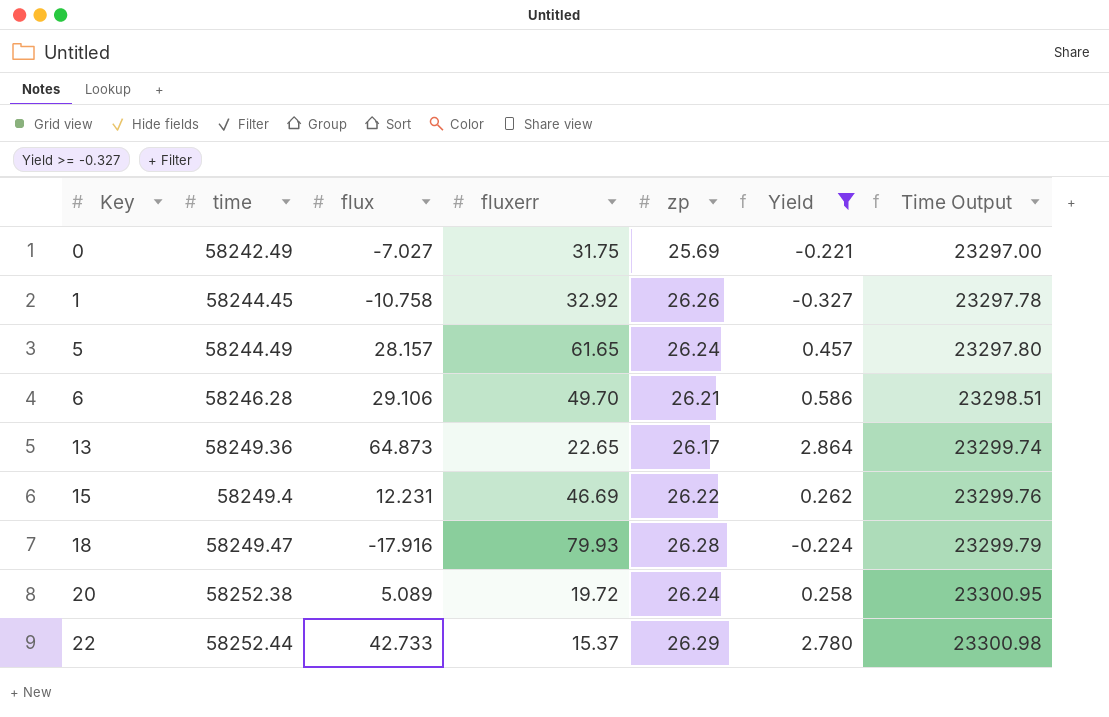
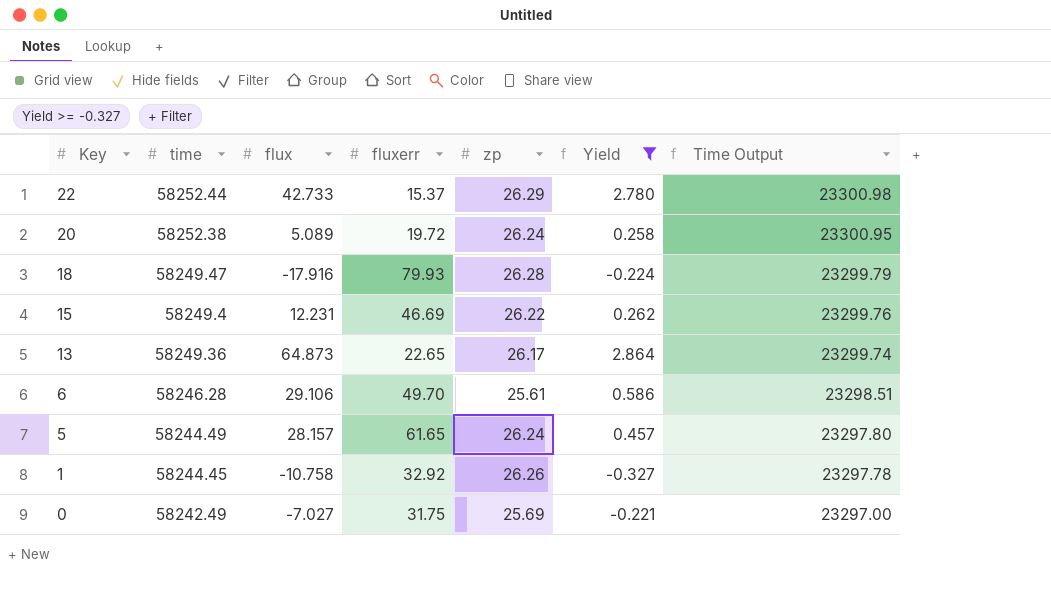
row order: Key ascending -> Key descending
6 | zp: 26.21 -> 25.61

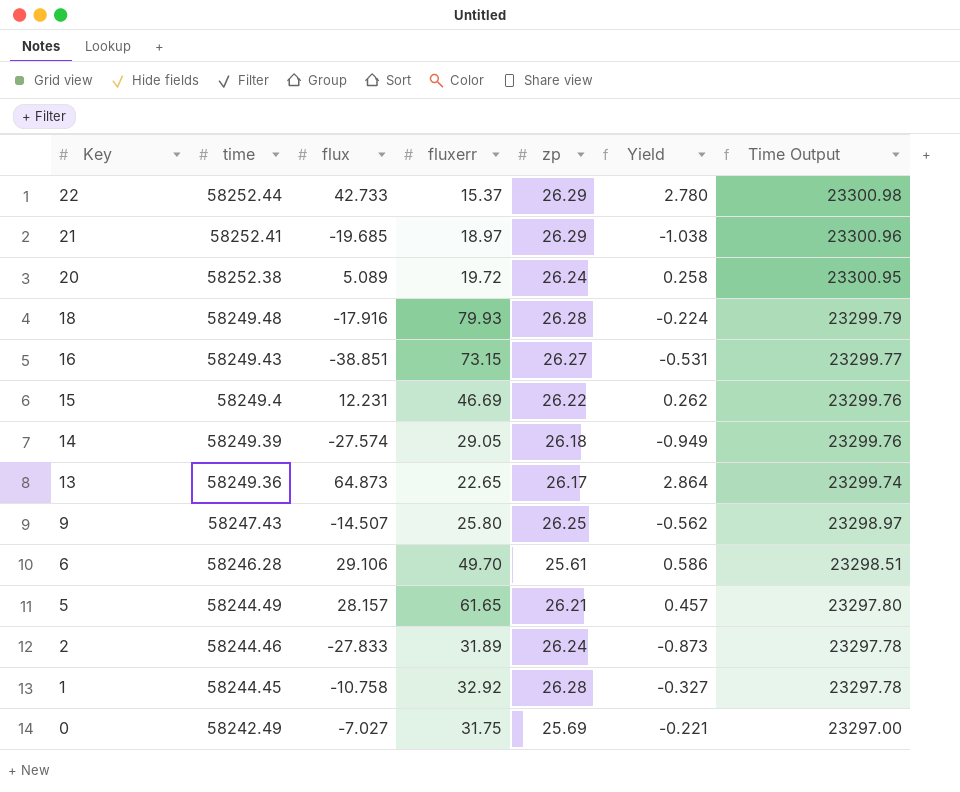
filter: Yield >= -0.327 -> none
18 | time: 58249.47 -> 58249.48
5 | zp: 26.24 -> 26.21
1 | zp: 26.26 -> 26.28

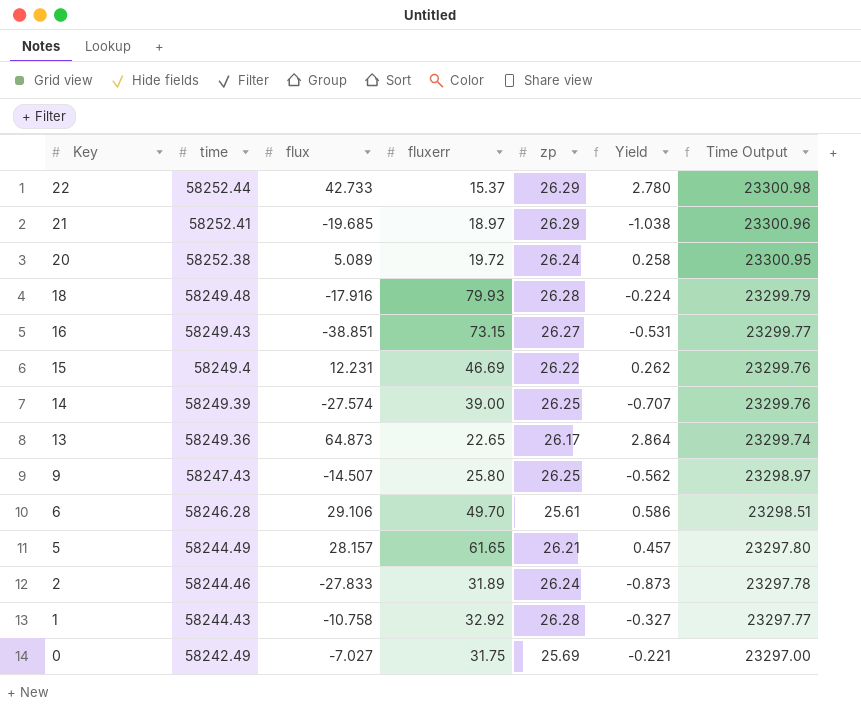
14 | fluxerr: 29.05 -> 39.00
14 | zp: 26.18 -> 26.25
14 | Yield: -0.949 -> -0.707
1 | time: 58244.45 -> 58244.43
1 | Time Output: 23297.78 -> 23297.77

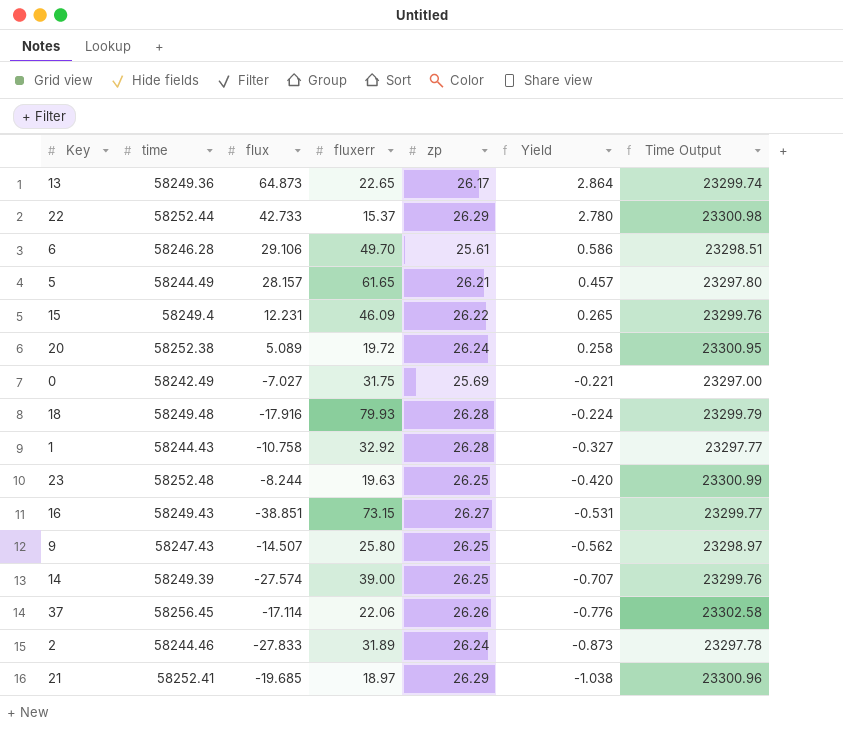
row order: Key descending -> Yield descending
15 | fluxerr: 46.69 -> 46.09
15 | Yield: 0.262 -> 0.265
row 23: none -> 58252.48 | -8.244 | 19.63 | 26.25 | -0.420 | 23300.99
row 37: none -> 58256.45 | -17.114 | 22.06 | 26.26 | -0.776 | 23302.58

